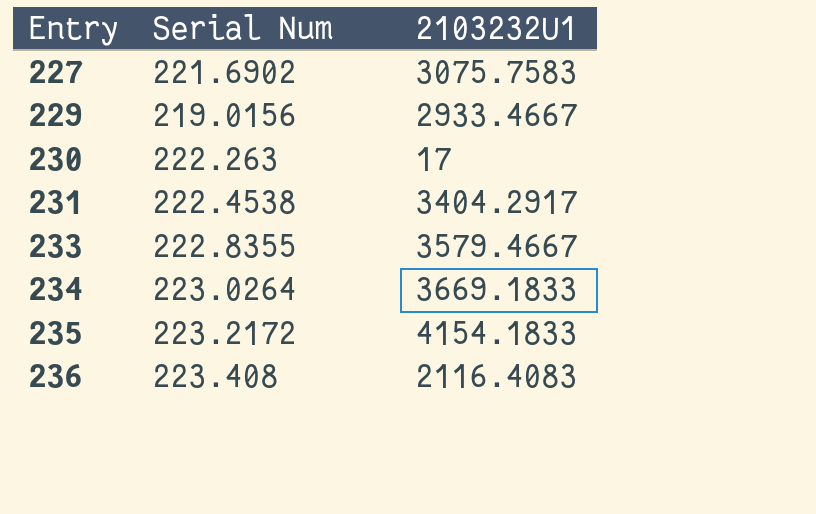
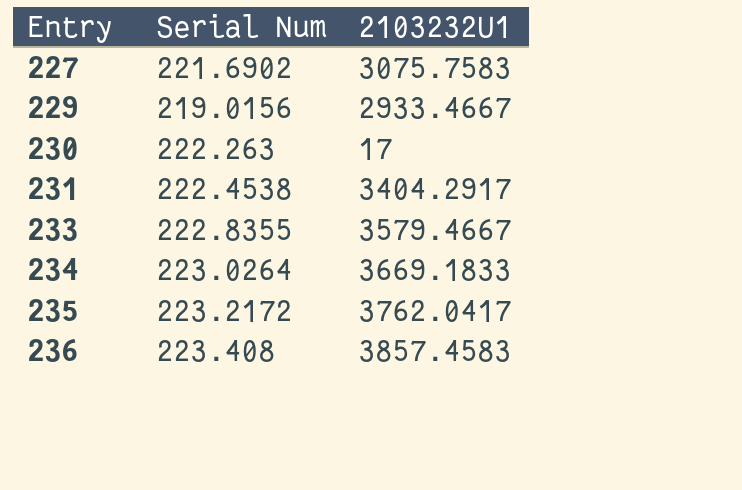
235 | 2103232U1: 4154.1833 -> 3762.0417
236 | 2103232U1: 2116.4083 -> 3857.4583

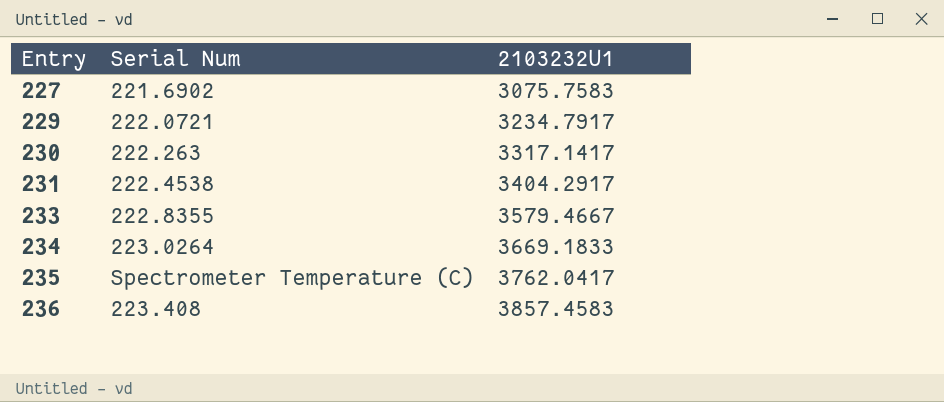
229 | Serial Num: 219.0156 -> 222.0721
229 | 2103232U1: 2933.4667 -> 3234.7917
230 | 2103232U1: 17 -> 3317.1417
235 | Serial Num: 223.2172 -> Spectrometer Temperature (C)

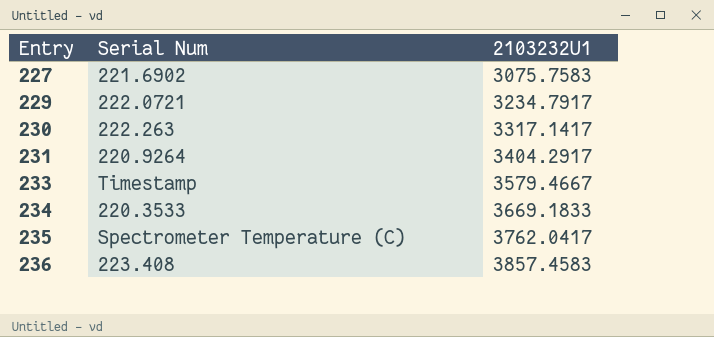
231 | Serial Num: 222.4538 -> 220.9264
233 | Serial Num: 222.8355 -> Timestamp
234 | Serial Num: 223.0264 -> 220.3533

